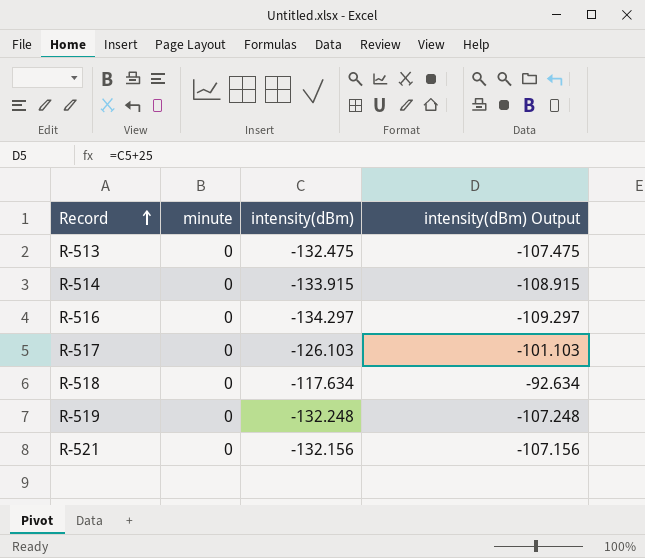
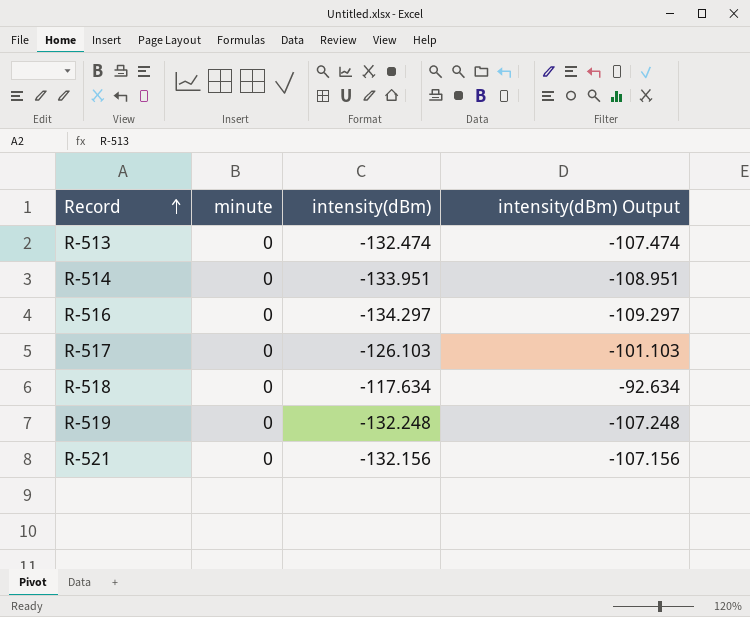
R-513 | intensity(dBm): -132.475 -> -132.474
R-513 | intensity(dBm) Output: -107.475 -> -107.474
R-514 | intensity(dBm): -133.915 -> -133.951
R-514 | intensity(dBm) Output: -108.915 -> -108.951

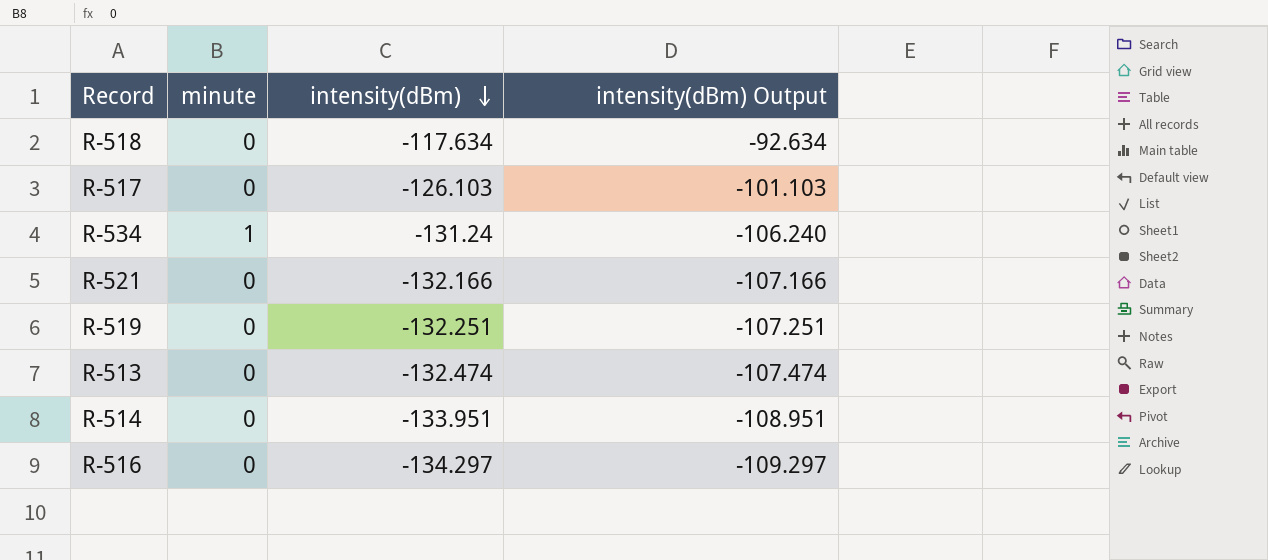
row order: Record ascending -> intensity(dBm) descending
row R-534: none -> 1 | -131.24 | -106.240
R-521 | intensity(dBm): -132.156 -> -132.166
R-521 | intensity(dBm) Output: -107.156 -> -107.166
R-519 | intensity(dBm): -132.248 -> -132.251
R-519 | intensity(dBm) Output: -107.248 -> -107.251

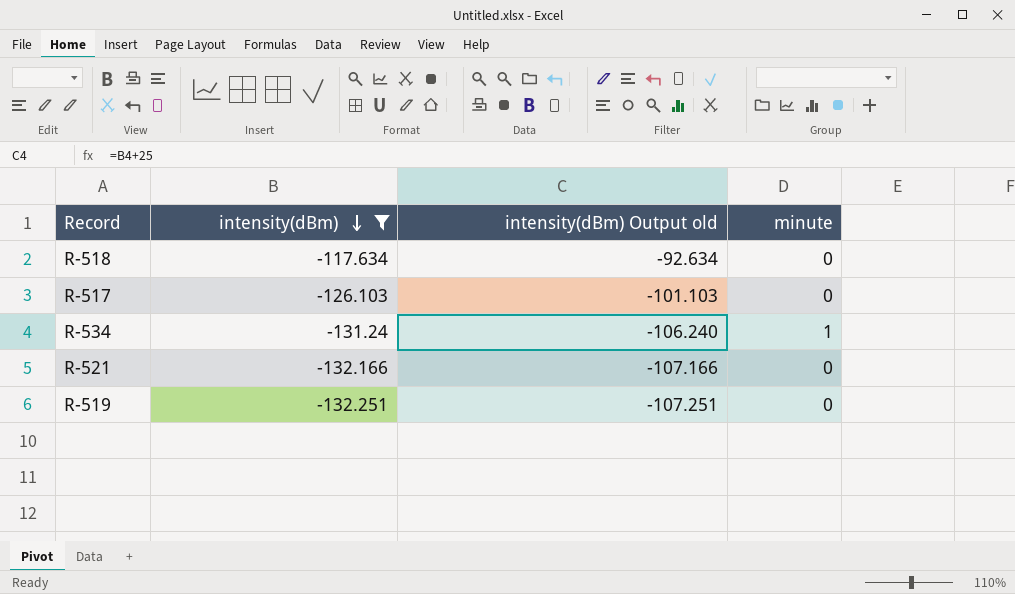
filter: none -> intensity(dBm) >= -132.251
column name: intensity(dBm) Output -> intensity(dBm) Output old
column minute | position: 2 -> 4

